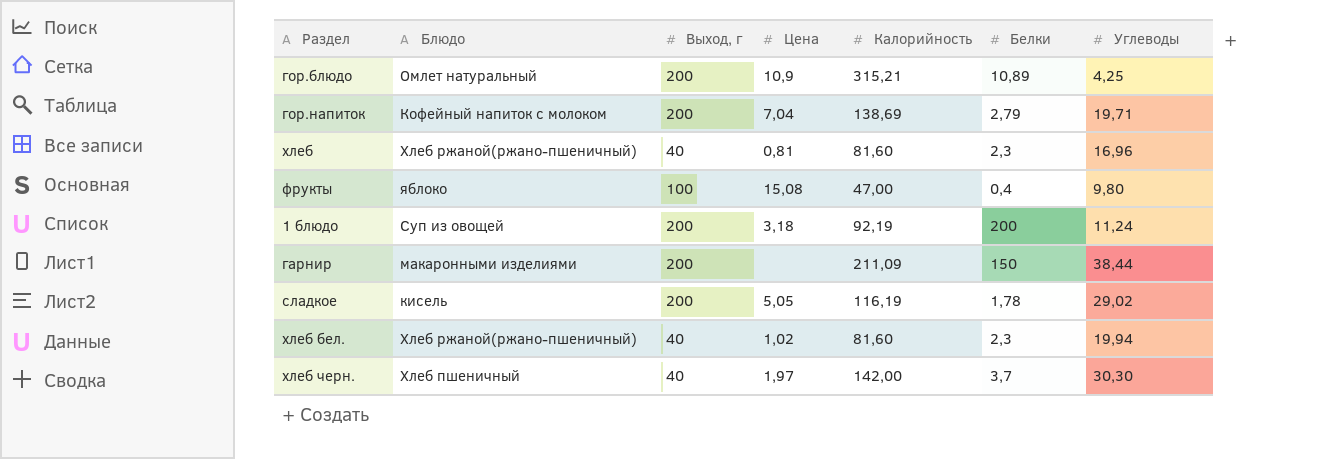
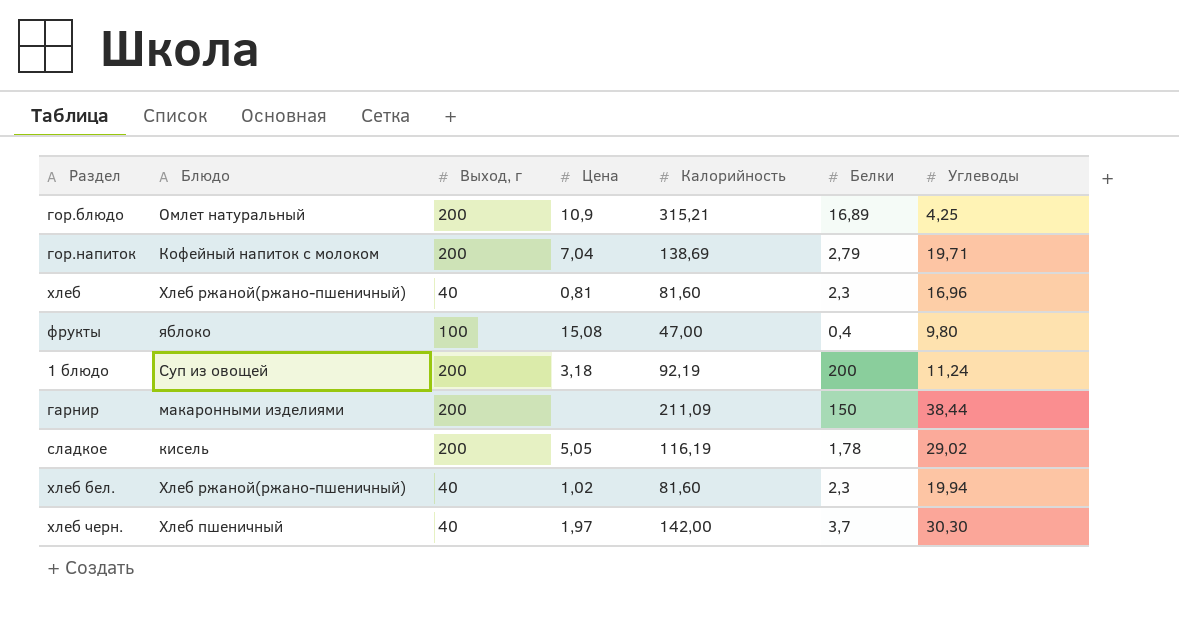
гор.блюдо | Белки: 10,89 -> 16,89

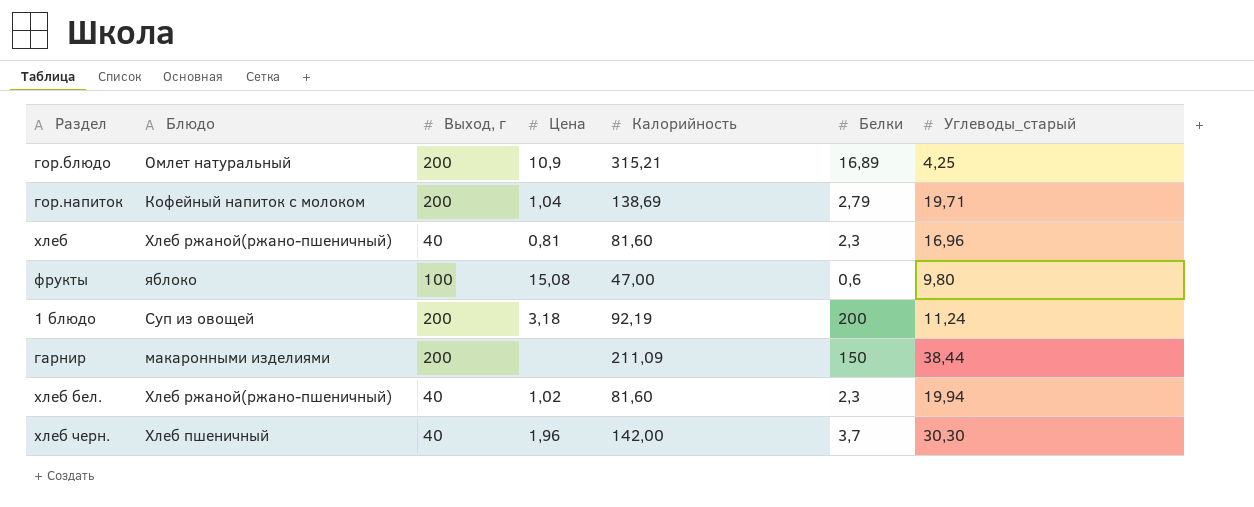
column name: Углеводы -> Углеводы_старый
row сладкое: кисель | 200 | 5,05 | 116,19 | 1,78 | 29,02 -> none
гор.напиток | Цена: 7,04 -> 1,04
фрукты | Белки: 0,4 -> 0,6
хлеб черн. | Цена: 1,97 -> 1,96

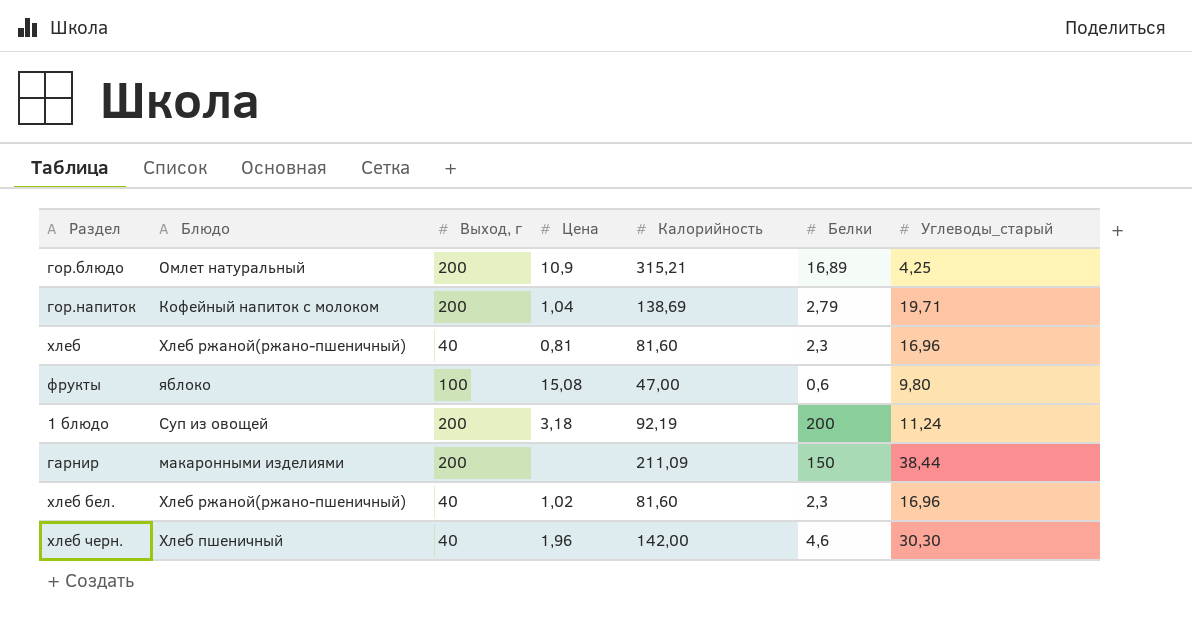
хлеб бел. | Углеводы_старый: 19,94 -> 16,96
хлеб черн. | Белки: 3,7 -> 4,6

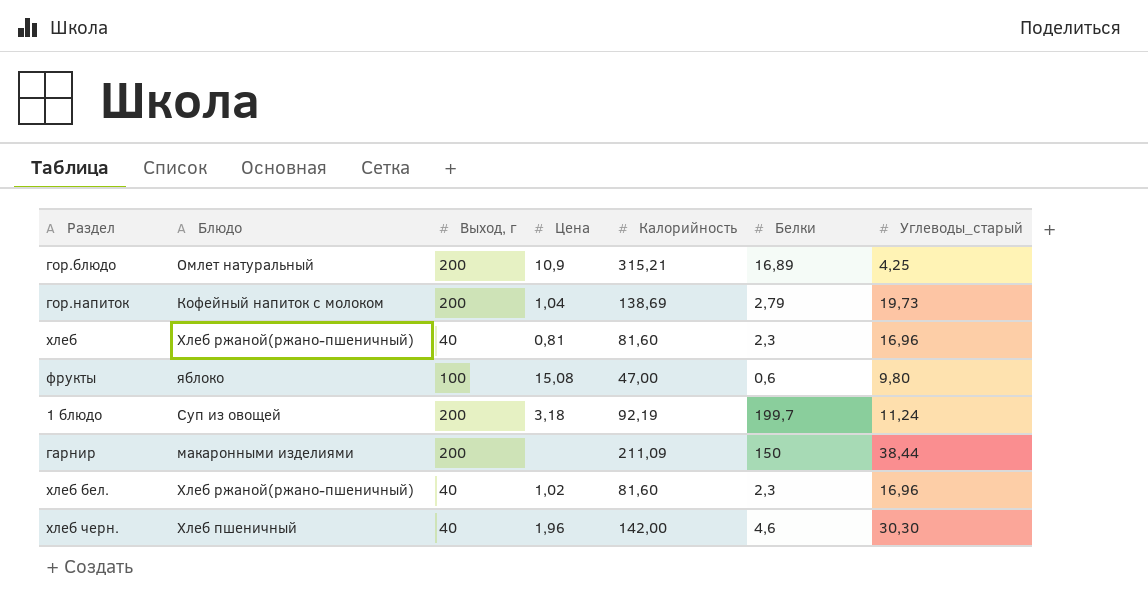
гор.напиток | Углеводы_старый: 19,71 -> 19,73
1 блюдо | Белки: 200 -> 199,7

